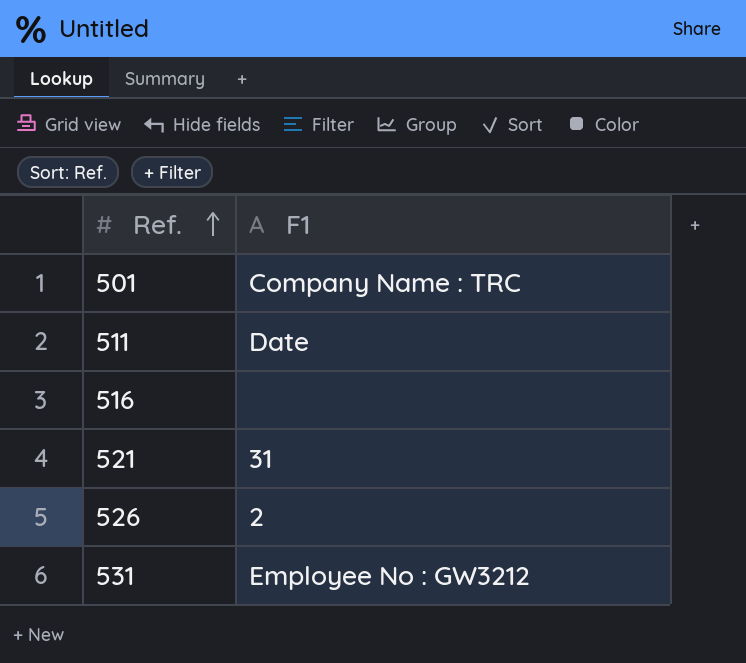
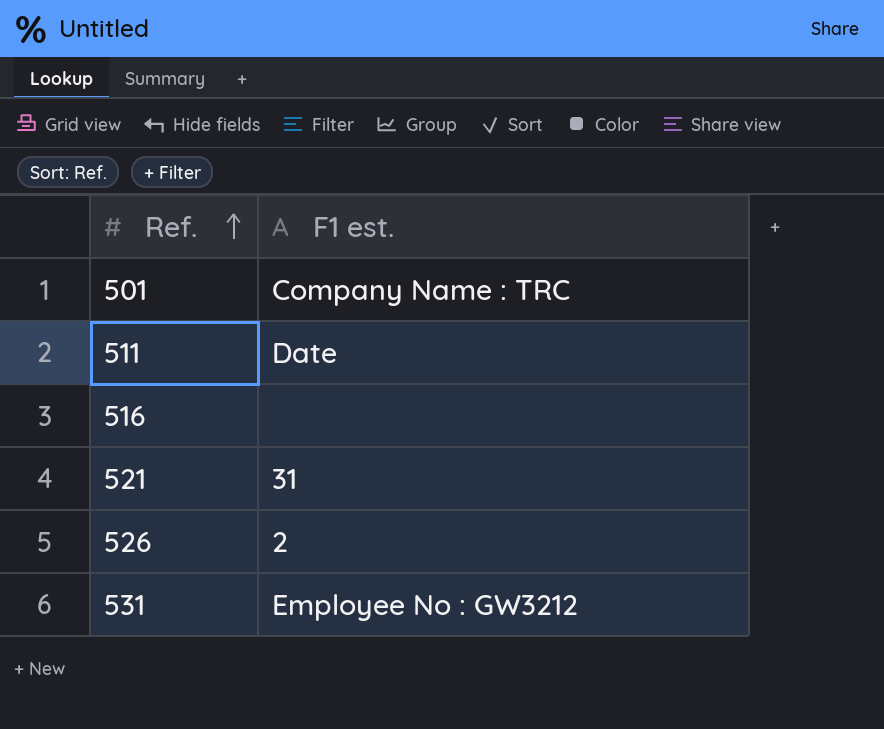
column name: F1 -> F1 est.

